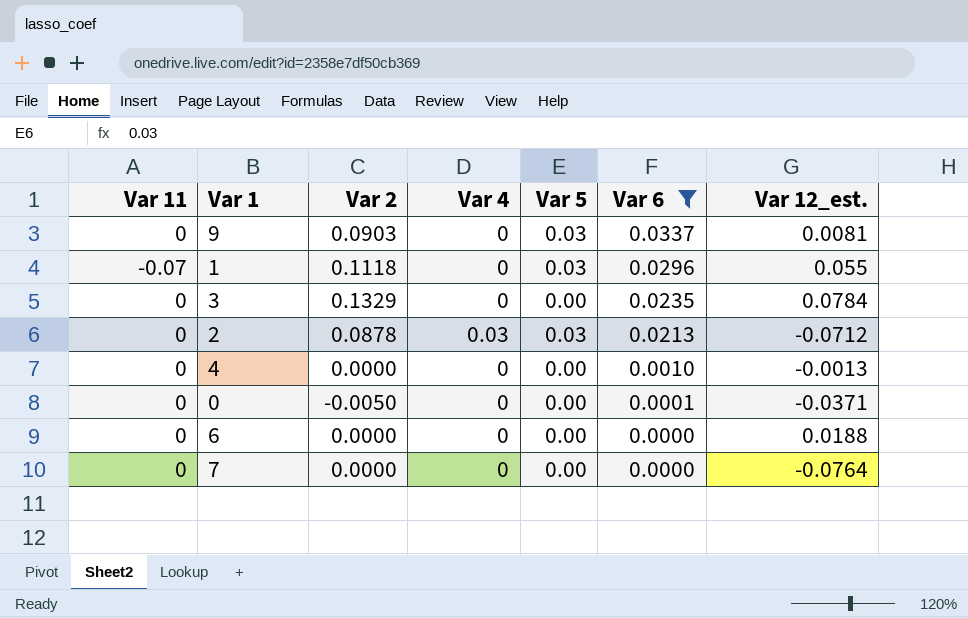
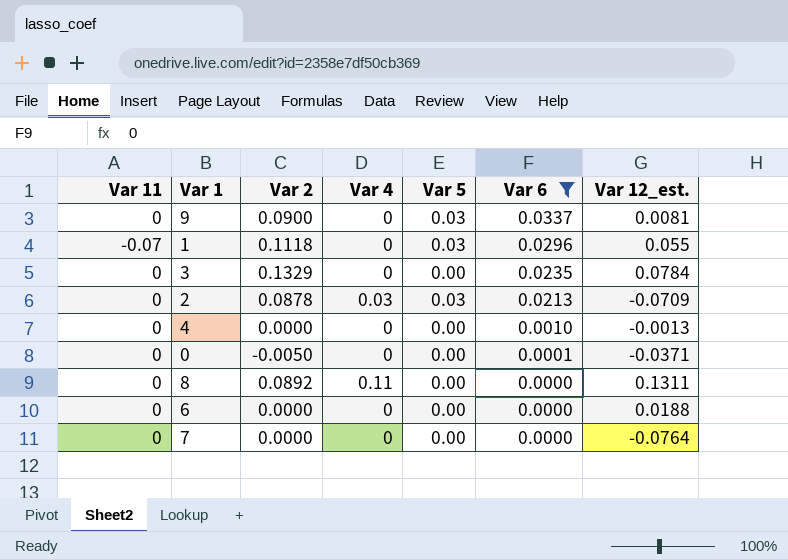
9 | Var 2: 0.0903 -> 0.0900
2 | Var 12_est.: -0.0712 -> -0.0709
row 8: none -> 0 | 0.0892 | 0.11 | 0.00 | 0.0000 | 0.1311

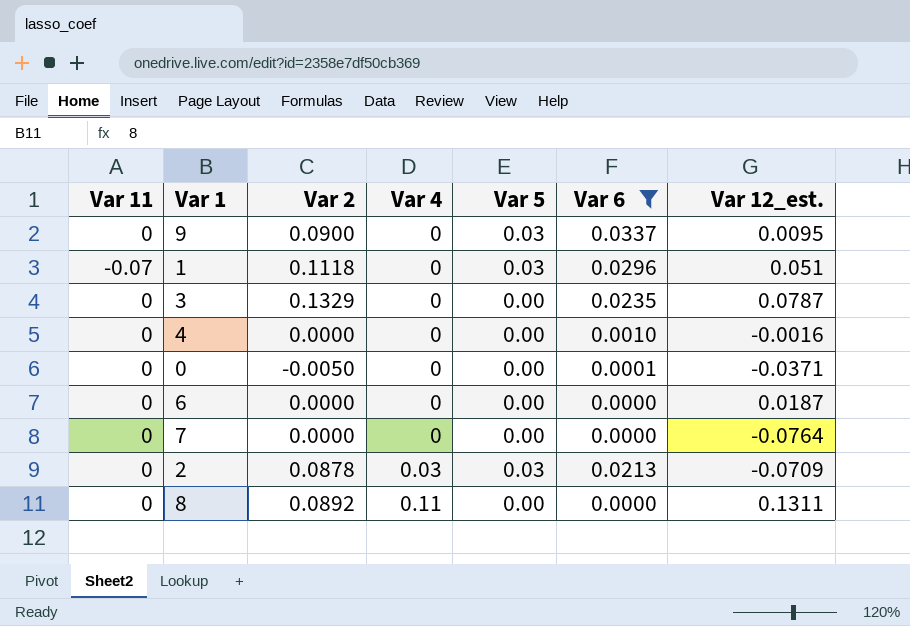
row order: Var 6 descending -> Var 4 ascending
9 | Var 12_est.: 0.0081 -> 0.0095
1 | Var 12_est.: 0.055 -> 0.051
3 | Var 12_est.: 0.0784 -> 0.0787
4 | Var 12_est.: -0.0013 -> -0.0016
6 | Var 12_est.: 0.0188 -> 0.0187

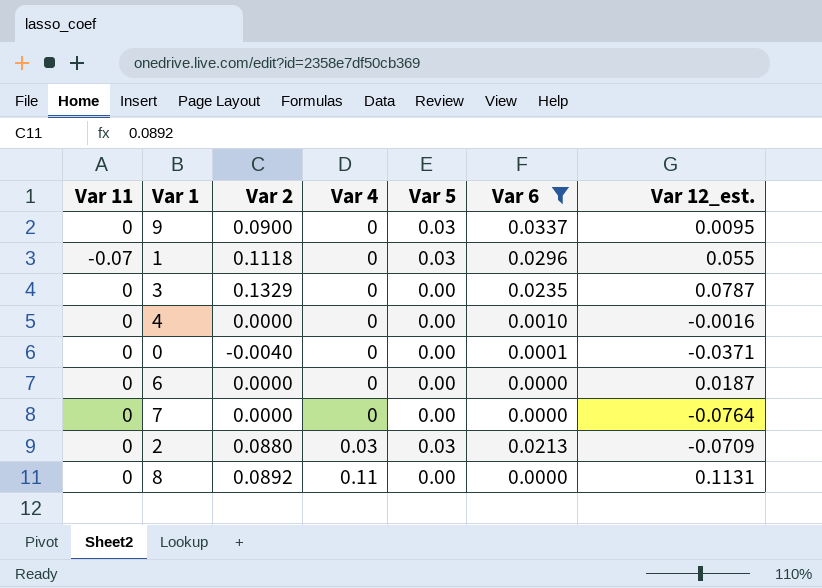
1 | Var 12_est.: 0.051 -> 0.055
0 | Var 2: -0.0050 -> -0.0040
2 | Var 2: 0.0878 -> 0.0880
8 | Var 12_est.: 0.1311 -> 0.1131

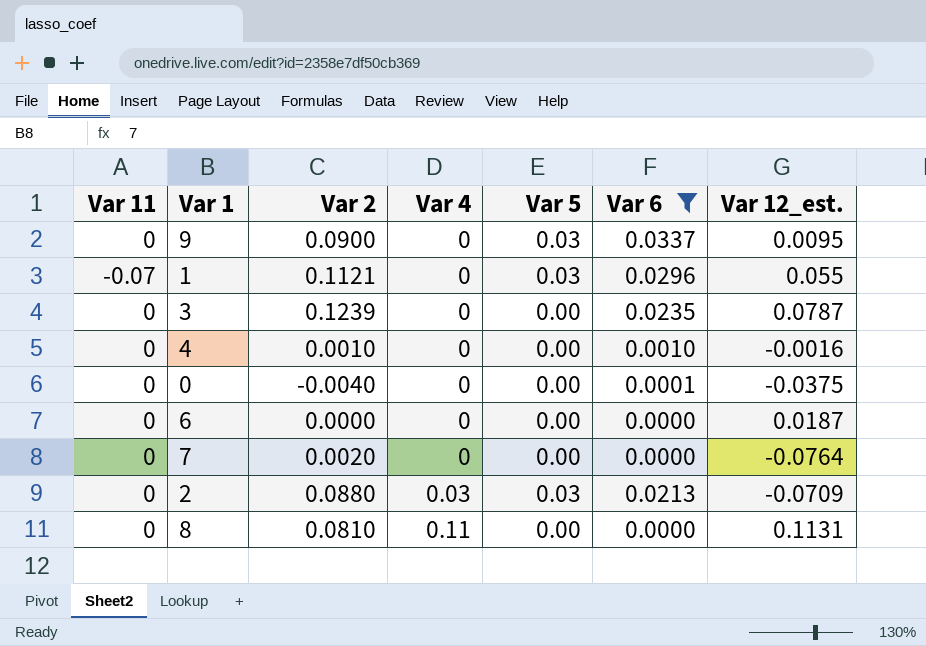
1 | Var 2: 0.1118 -> 0.1121
3 | Var 2: 0.1329 -> 0.1239
4 | Var 2: 0.0000 -> 0.0010
0 | Var 12_est.: -0.0371 -> -0.0375
7 | Var 2: 0.0000 -> 0.0020
8 | Var 2: 0.0892 -> 0.0810

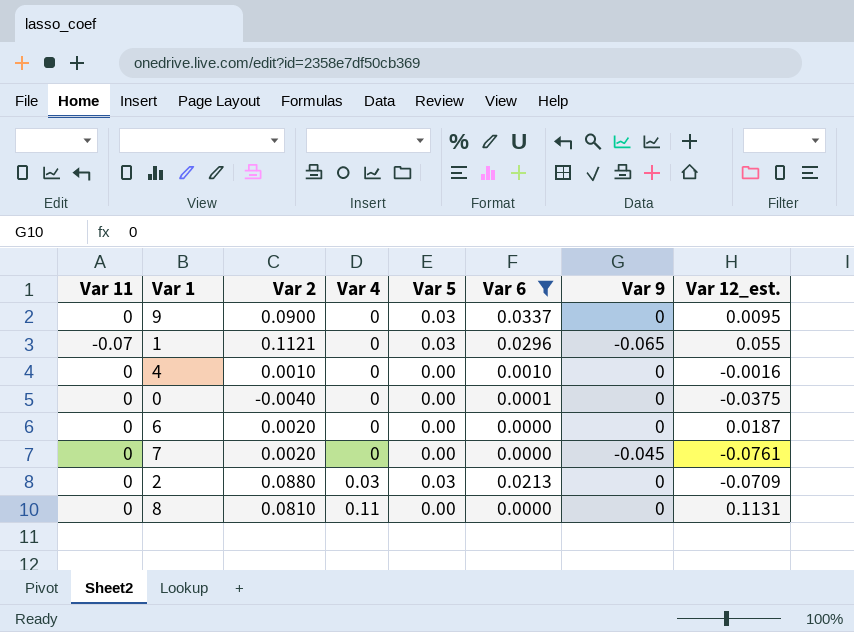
column Var 9 | position: none -> 7
row 3: 0 | 0.1239 | 0 | 0.00 | 0.0235 | 0.0787 -> none
6 | Var 2: 0.0000 -> 0.0020
7 | Var 12_est.: -0.0764 -> -0.0761

